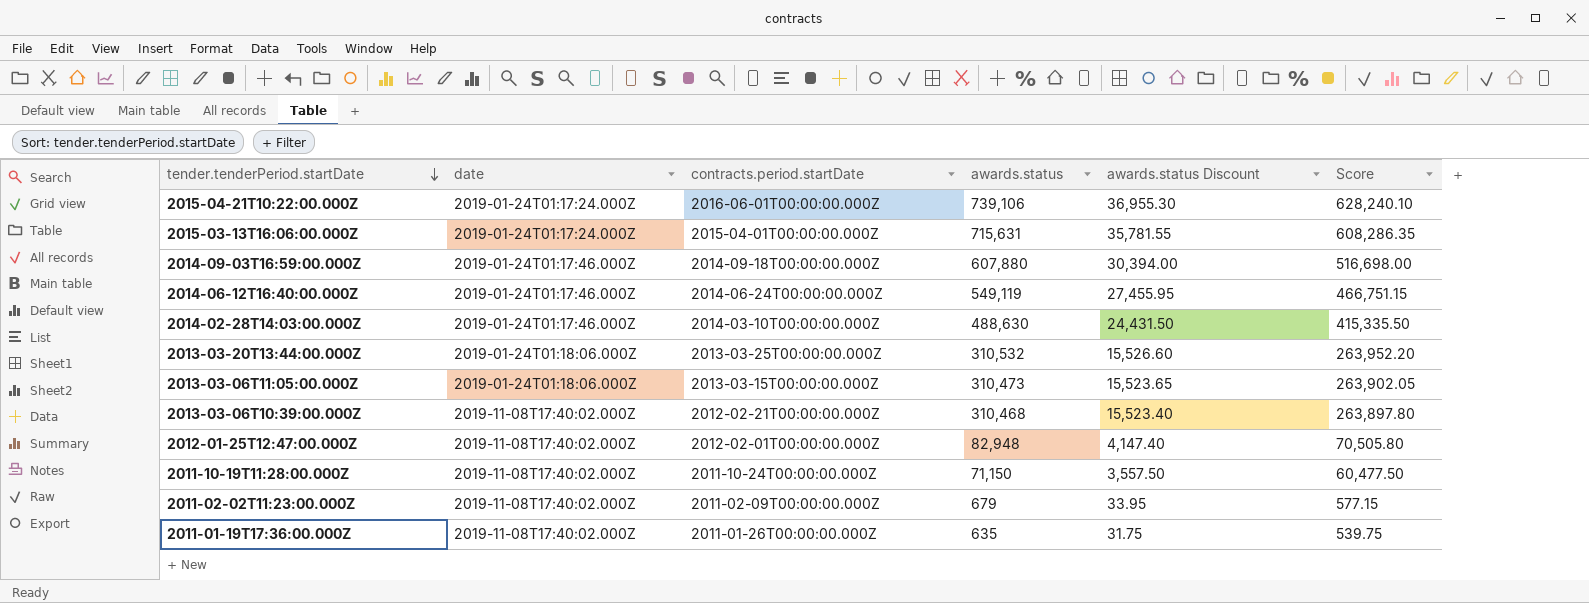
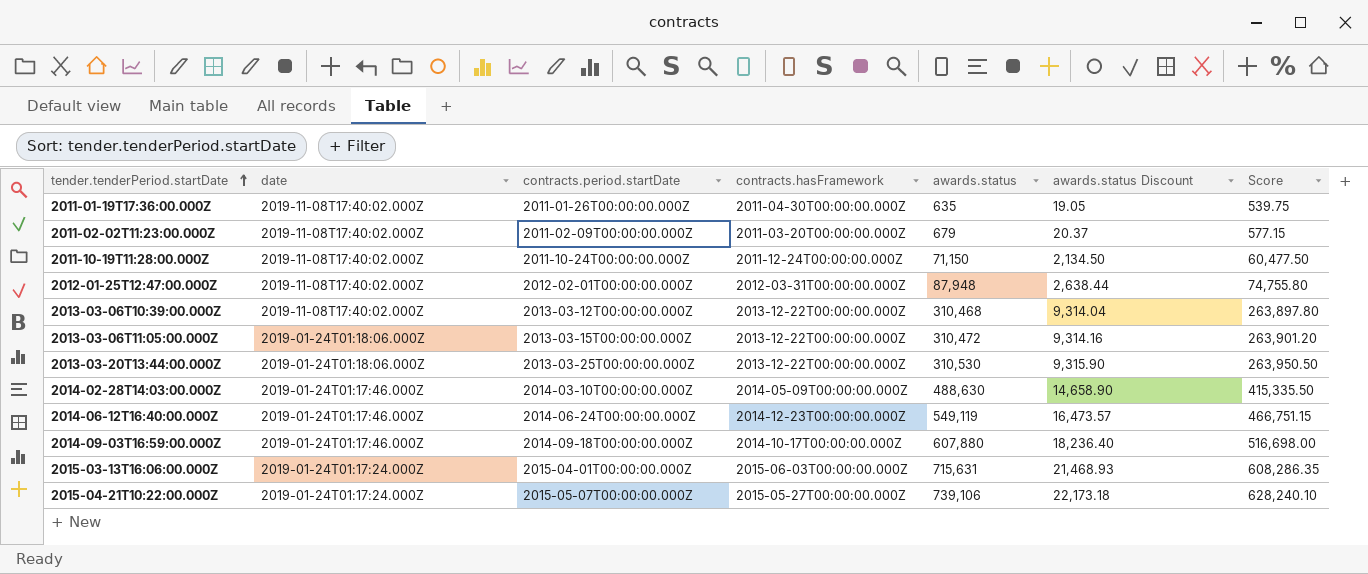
row order: tender.tenderPeriod.startDate descending -> tender.tenderPeriod.startDate ascending
column contracts.hasFramework | position: none -> 4
column awards.status Discount | formula: [awards.status] * 0.05 -> [awards.status] * 0.03
2012-01-25T12:47:00.000Z | awards.status: 82,948 -> 87,948
2012-01-25T12:47:00.000Z | Score: 70,505.80 -> 74,755.80
2013-03-06T10:39:00.000Z | contracts.period.startDate: 2012-02-21T00:00:00.000Z -> 2013-03-12T00:00:00.000Z
2013-03-06T11:05:00.000Z | awards.status: 310,473 -> 310,472
2013-03-06T11:05:00.000Z | Score: 263,902.05 -> 263,901.20
2013-03-20T13:44:00.000Z | awards.status: 310,532 -> 310,530
2013-03-20T13:44:00.000Z | Score: 263,952.20 -> 263,950.50
2015-04-21T10:22:00.000Z | contracts.period.startDate: 2016-06-01T00:00:00.000Z -> 2015-05-07T00:00:00.000Z

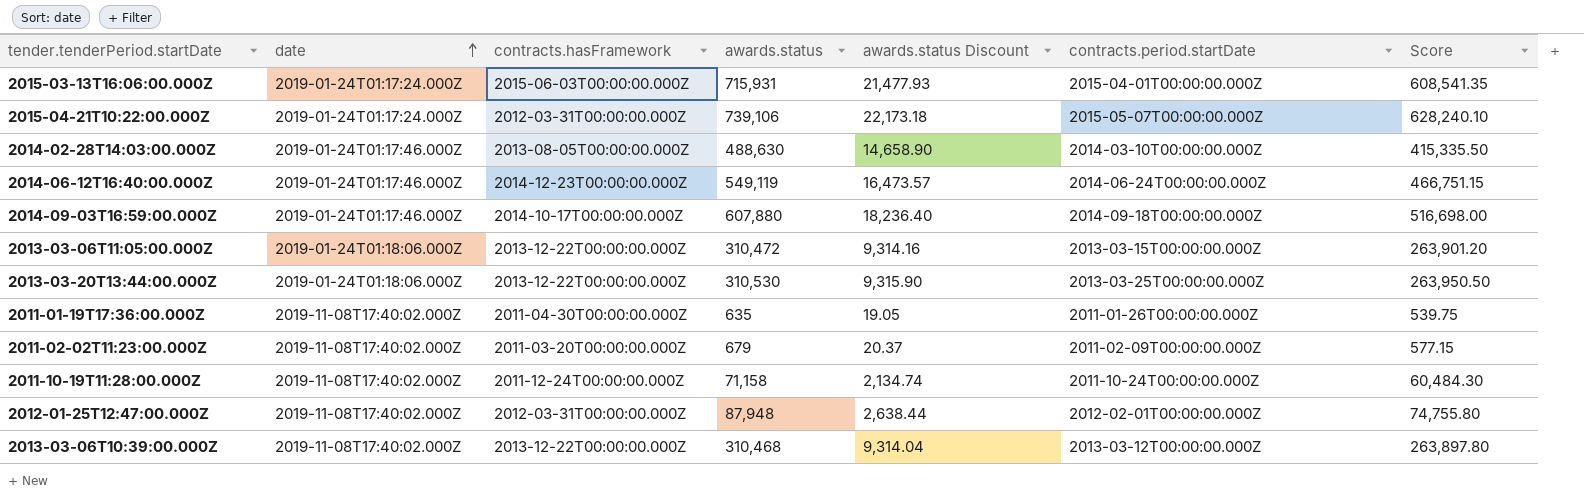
row order: tender.tenderPeriod.startDate ascending -> date ascending
column contracts.period.startDate | position: 3 -> 6
2015-03-13T16:06:00.000Z | awards.status: 715,631 -> 715,931
2015-03-13T16:06:00.000Z | awards.status Discount: 21,468.93 -> 21,477.93
2015-03-13T16:06:00.000Z | Score: 608,286.35 -> 608,541.35
2015-04-21T10:22:00.000Z | contracts.hasFramework: 2015-05-27T00:00:00.000Z -> 2012-03-31T00:00:00.000Z
2014-02-28T14:03:00.000Z | contracts.hasFramework: 2014-05-09T00:00:00.000Z -> 2013-08-05T00:00:00.000Z
2011-10-19T11:28:00.000Z | awards.status: 71,150 -> 71,158
2011-10-19T11:28:00.000Z | awards.status Discount: 2,134.50 -> 2,134.74
2011-10-19T11:28:00.000Z | Score: 60,477.50 -> 60,484.30

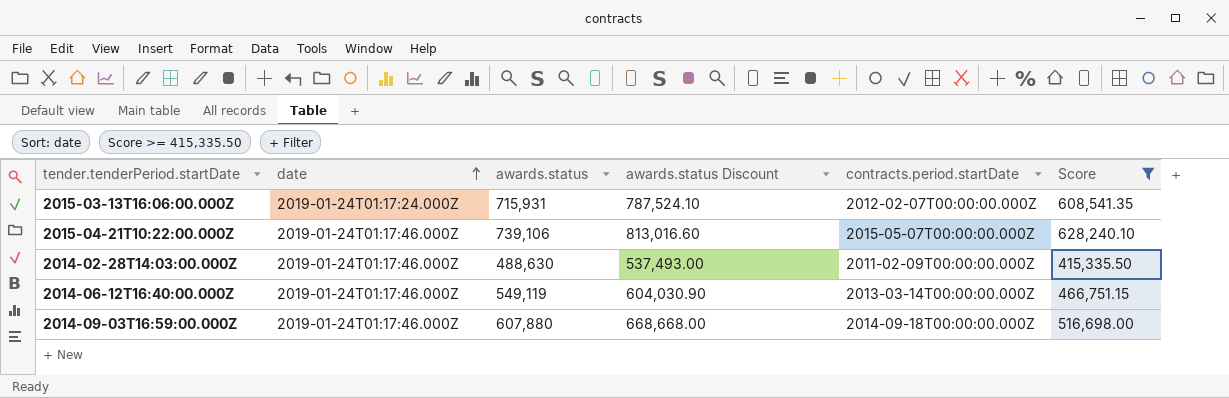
filter: none -> Score >= 415,335.50
column contracts.hasFramework | position: 3 -> none
column awards.status Discount | formula: [awards.status] * 0.03 -> [awards.status] * 1.1
2015-03-13T16:06:00.000Z | contracts.period.startDate: 2015-04-01T00:00:00.000Z -> 2012-02-07T00:00:00.000Z
2015-04-21T10:22:00.000Z | date: 2019-01-24T01:17:24.000Z -> 2019-01-24T01:17:46.000Z
2014-02-28T14:03:00.000Z | contracts.period.startDate: 2014-03-10T00:00:00.000Z -> 2011-02-09T00:00:00.000Z
2014-06-12T16:40:00.000Z | contracts.period.startDate: 2014-06-24T00:00:00.000Z -> 2013-03-14T00:00:00.000Z

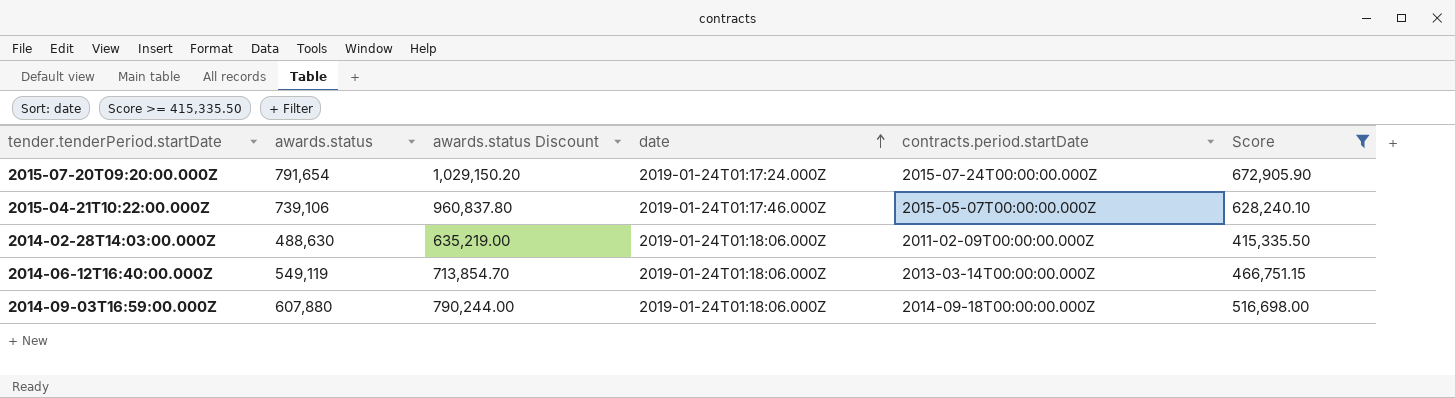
column awards.status Discount | formula: [awards.status] * 1.1 -> [awards.status] * 1.3
column date | position: 2 -> 4
row 2015-03-13T16:06:00.000Z: 2019-01-24T01:17:24.000Z | 715,931 | 787,524.10 | 2012-02-07T00:00:00.000Z | 608,541.35 -> none
row 2015-07-20T09:20:00.000Z: none -> 791,654 | 1,029,150.20 | 2019-01-24T01:17:24.000Z | 2015-07-24T00:00:00.000Z | 672,905.90
2014-02-28T14:03:00.000Z | date: 2019-01-24T01:17:46.000Z -> 2019-01-24T01:18:06.000Z
2014-06-12T16:40:00.000Z | date: 2019-01-24T01:17:46.000Z -> 2019-01-24T01:18:06.000Z
2014-09-03T16:59:00.000Z | date: 2019-01-24T01:17:46.000Z -> 2019-01-24T01:18:06.000Z

